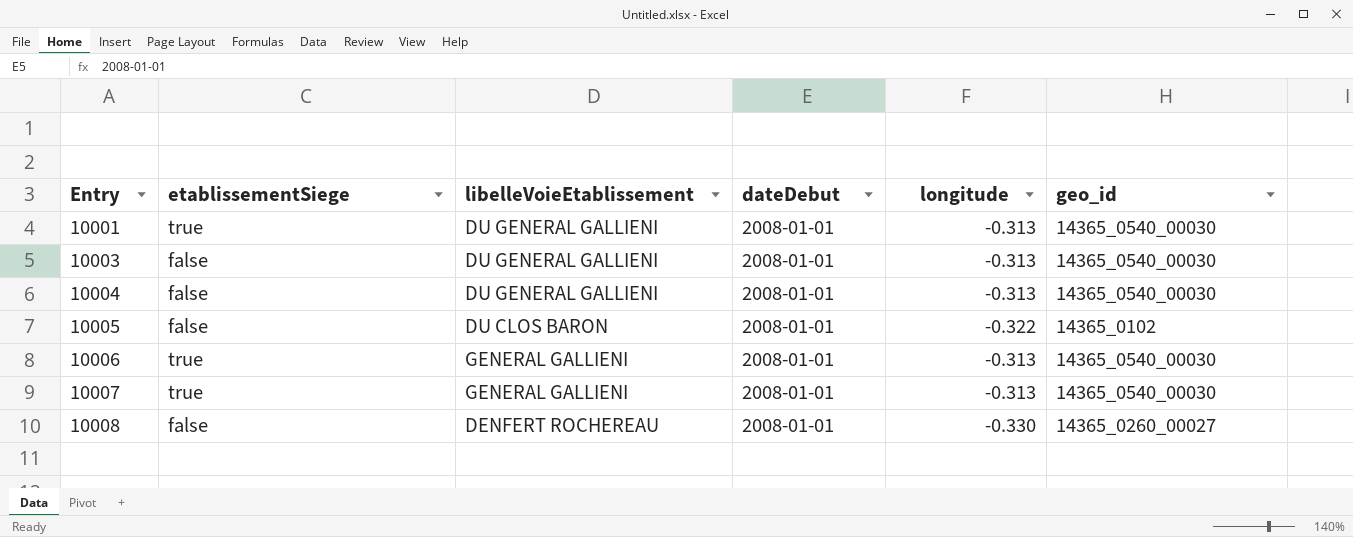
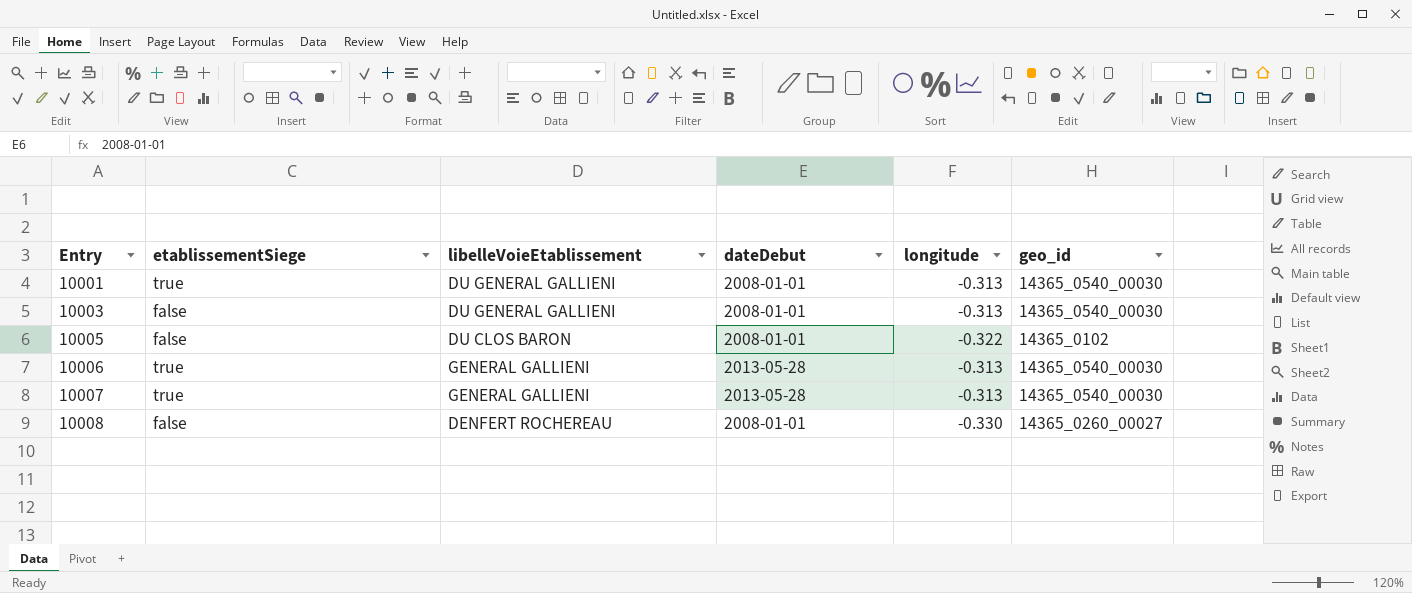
row 10004: false | DU GENERAL GALLIENI | 2008-01-01 | -0.313 | 14365_0540_00030 -> none
10006 | dateDebut: 2008-01-01 -> 2013-05-28
10007 | dateDebut: 2008-01-01 -> 2013-05-28

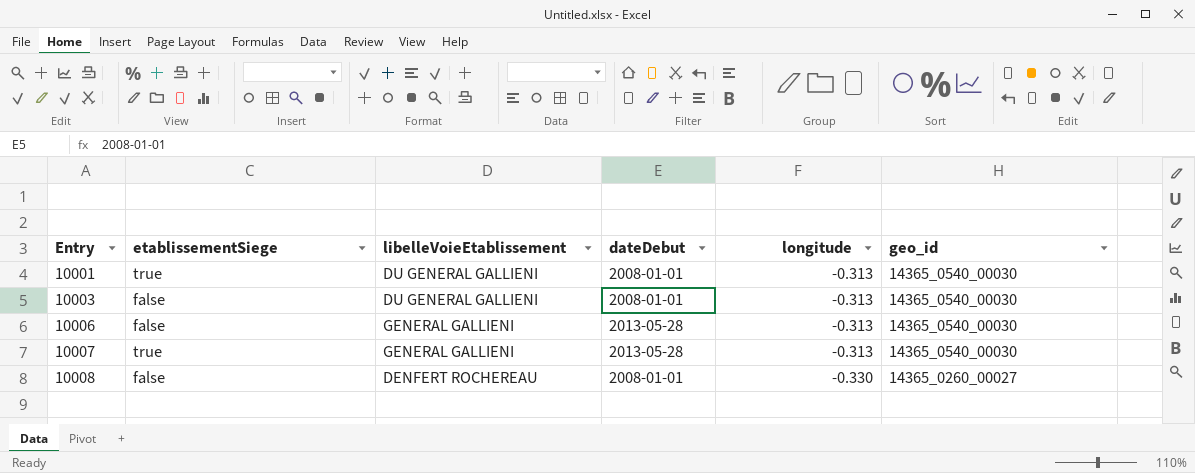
row 10005: false | DU CLOS BARON | 2008-01-01 | -0.322 | 14365_0102 -> none
10006 | etablissementSiege: true -> false

